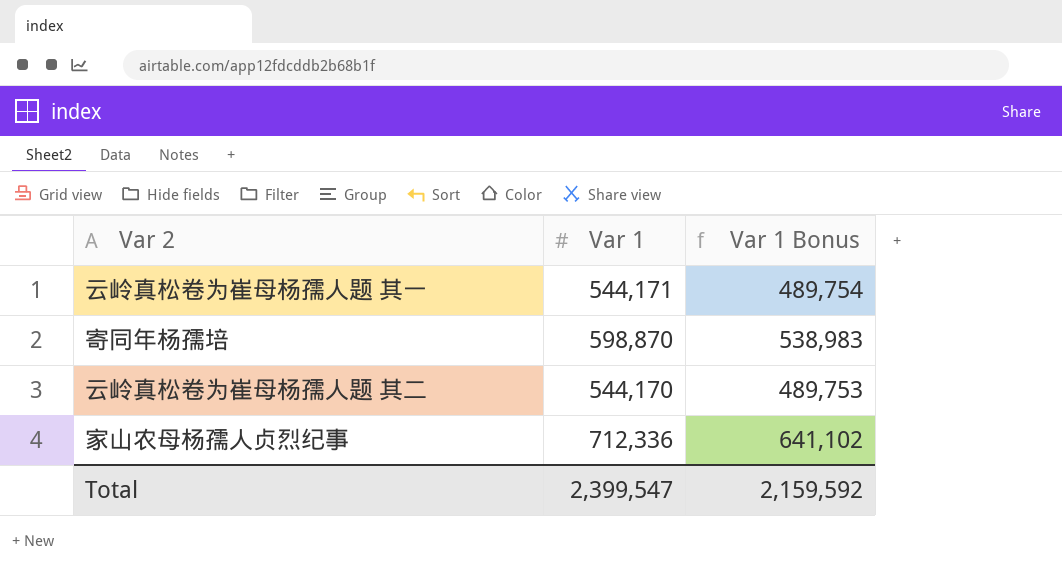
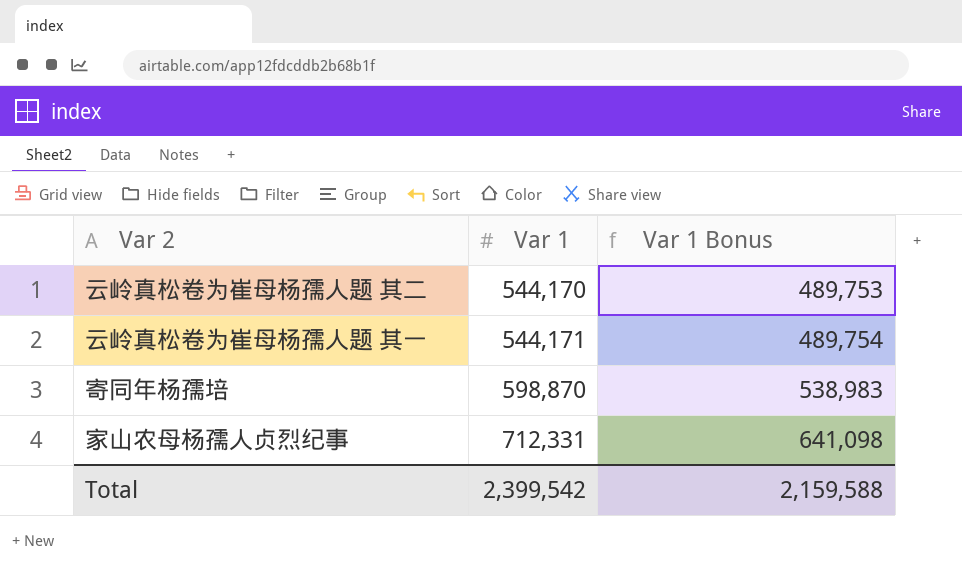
row order: none -> Var 1 ascending
家山农母杨孺人贞烈纪事 | Var 1: 712,336 -> 712,331
家山农母杨孺人贞烈纪事 | Var 1 Bonus: 641,102 -> 641,098
Total | Var 1: 2,399,547 -> 2,399,542
Total | Var 1 Bonus: 2,159,592 -> 2,159,588

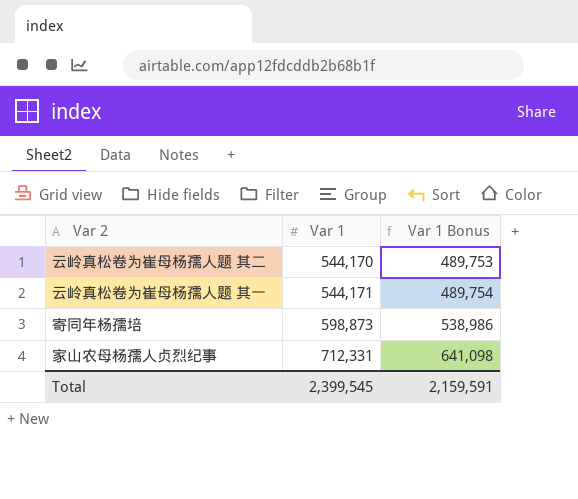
寄同年杨孺培 | Var 1: 598,870 -> 598,873
寄同年杨孺培 | Var 1 Bonus: 538,983 -> 538,986
Total | Var 1: 2,399,542 -> 2,399,545
Total | Var 1 Bonus: 2,159,588 -> 2,159,591

